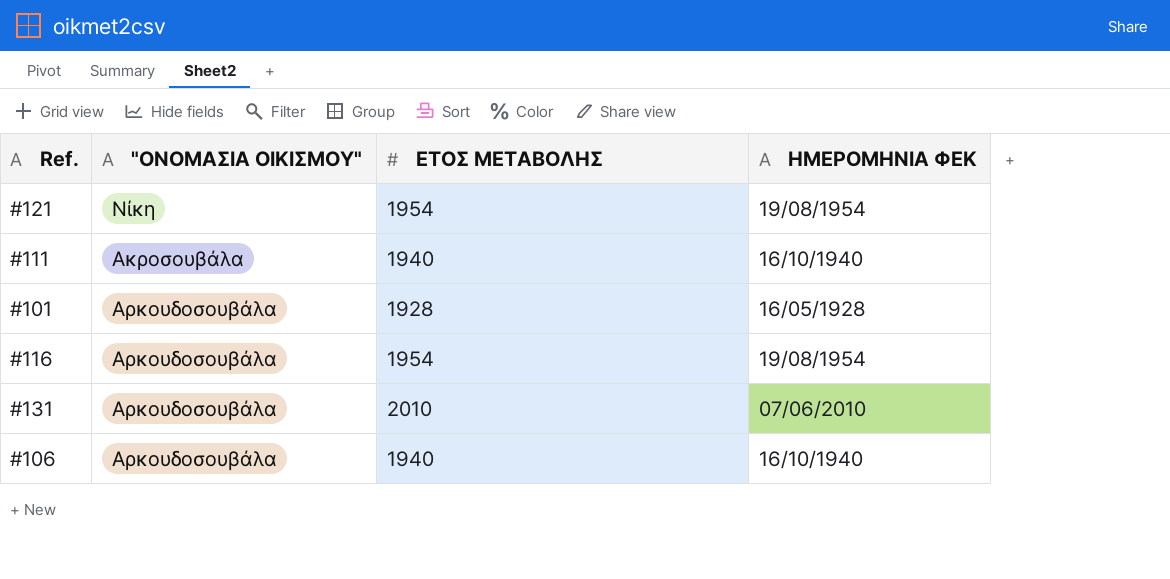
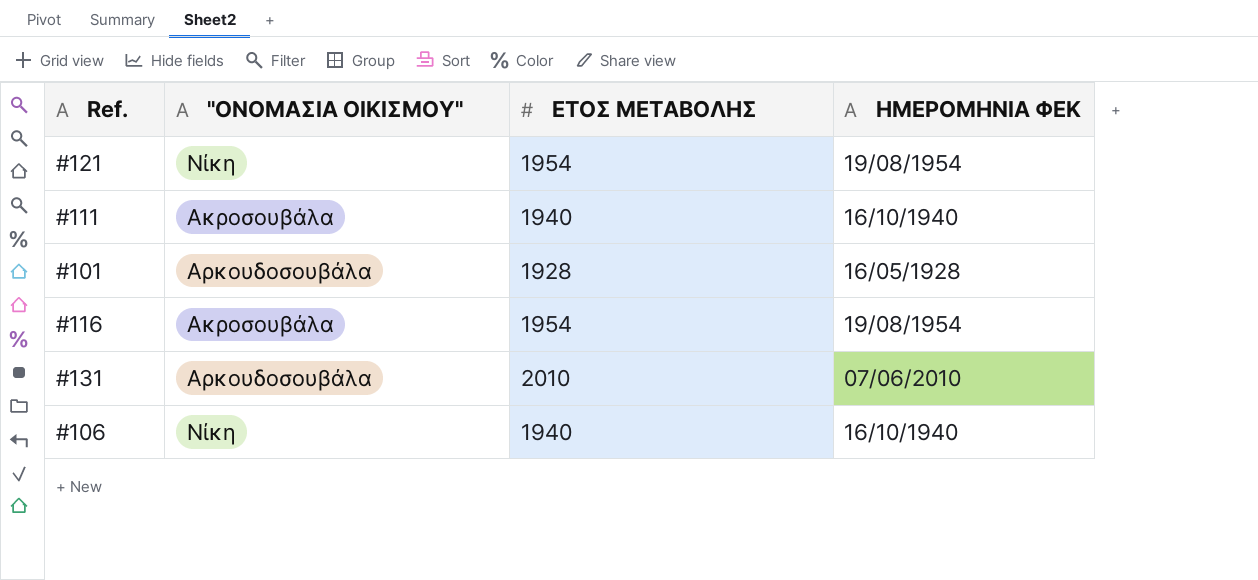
#116 | "ΟΝΟΜΑΣΙΑ ΟΙΚΙΣΜΟΥ": Αρκουδοσουβάλα -> Ακροσουβάλα
#106 | "ΟΝΟΜΑΣΙΑ ΟΙΚΙΣΜΟΥ": Αρκουδοσουβάλα -> Νίκη

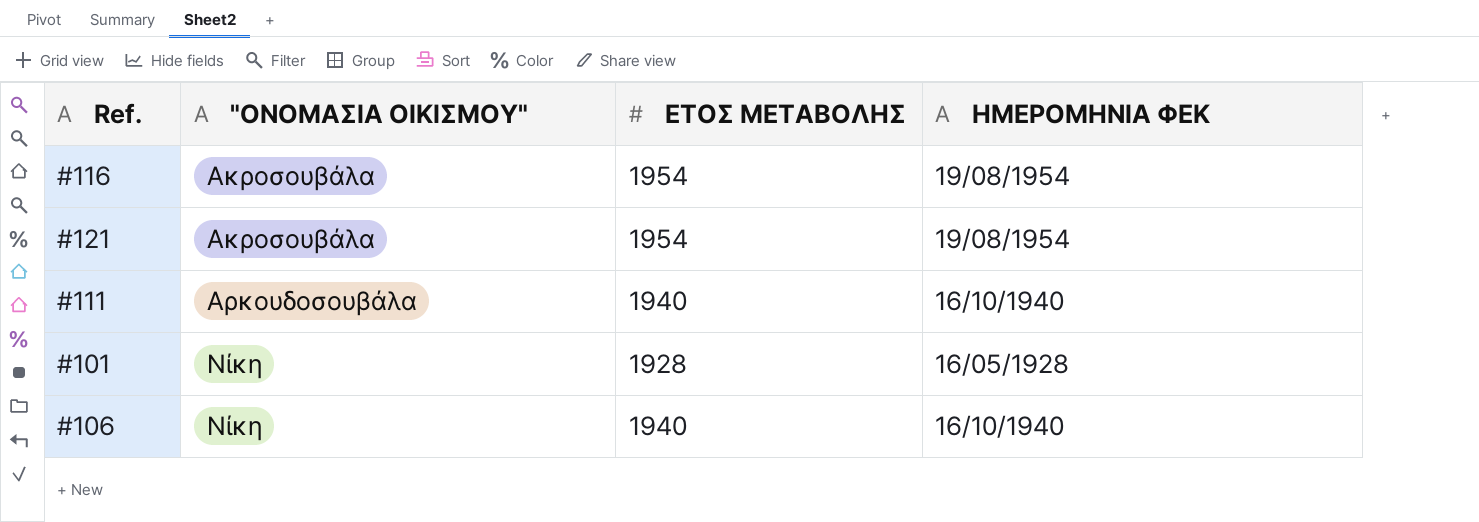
row order: none -> "ΟΝΟΜΑΣΙΑ ΟΙΚΙΣΜΟΥ" ascending
row #131: Αρκουδοσουβάλα | 2010 | 07/06/2010 -> none
#121 | "ΟΝΟΜΑΣΙΑ ΟΙΚΙΣΜΟΥ": Νίκη -> Ακροσουβάλα
#111 | "ΟΝΟΜΑΣΙΑ ΟΙΚΙΣΜΟΥ": Ακροσουβάλα -> Αρκουδοσουβάλα
#101 | "ΟΝΟΜΑΣΙΑ ΟΙΚΙΣΜΟΥ": Αρκουδοσουβάλα -> Νίκη

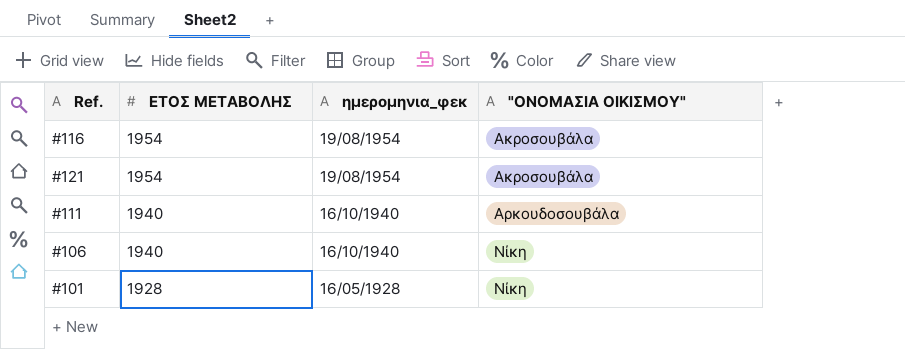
row order: "ΟΝΟΜΑΣΙΑ ΟΙΚΙΣΜΟΥ" ascending -> ΕΤΟΣ ΜΕΤΑΒΟΛΗΣ descending
column name: ΗΜΕΡΟΜΗΝΙΑ ΦΕΚ -> ημερομηνια_φεκ
column "ΟΝΟΜΑΣΙΑ ΟΙΚΙΣΜΟΥ" | position: 2 -> 4

